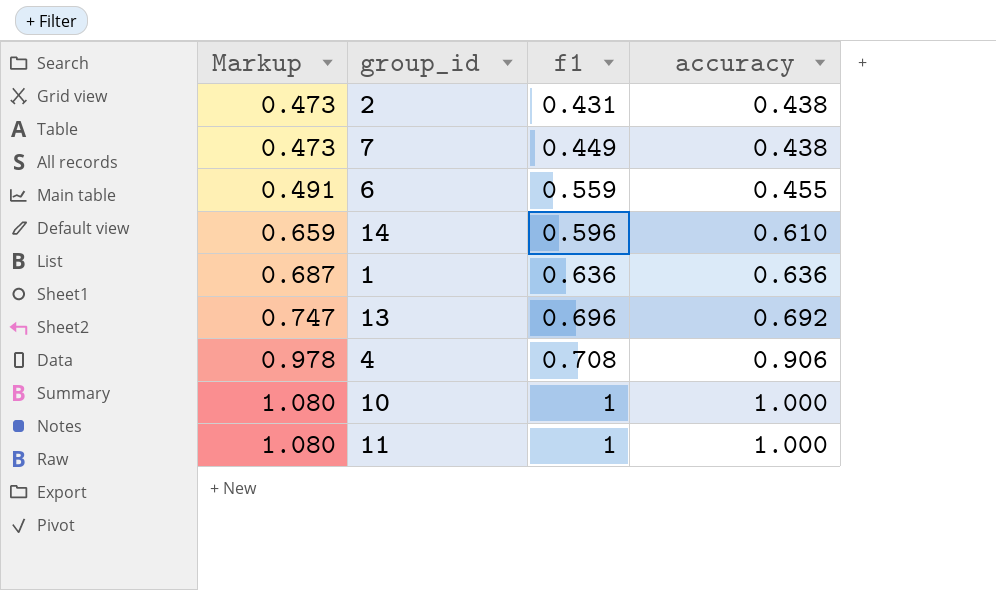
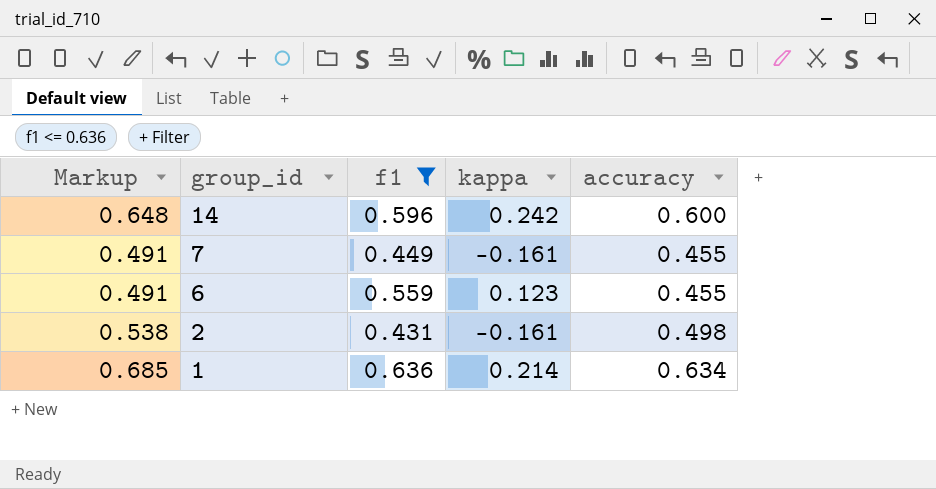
filter: none -> f1 <= 0.636
row order: Markup ascending -> group_id descending
column kappa | position: none -> 4
14 | Markup: 0.659 -> 0.648
14 | accuracy: 0.610 -> 0.600
7 | Markup: 0.473 -> 0.491
7 | accuracy: 0.438 -> 0.455
2 | Markup: 0.473 -> 0.538
2 | accuracy: 0.438 -> 0.498
1 | Markup: 0.687 -> 0.685
1 | accuracy: 0.636 -> 0.634

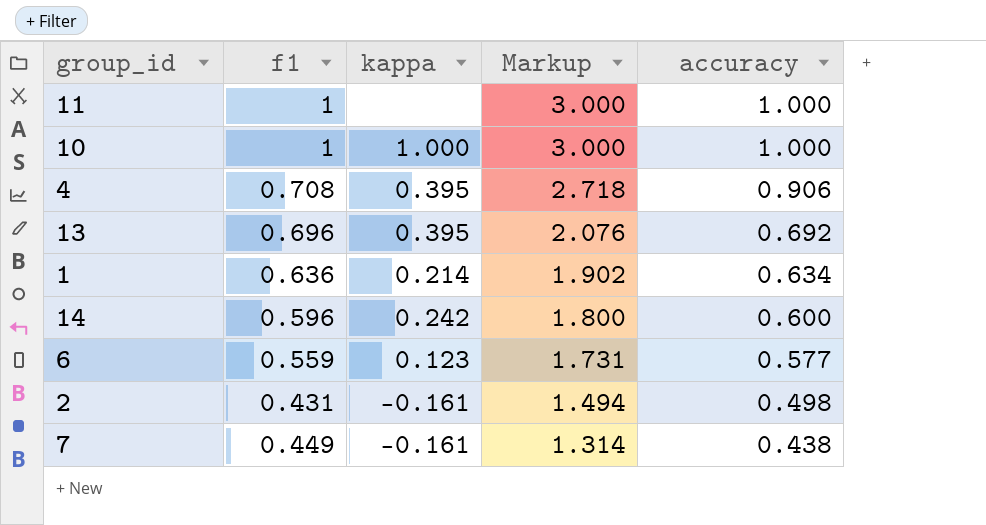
filter: f1 <= 0.636 -> none
row order: group_id descending -> Markup descending
column Markup | formula: [accuracy] * 1.08 -> [accuracy] * 3
column Markup | position: 1 -> 4
6 | accuracy: 0.455 -> 0.577
7 | accuracy: 0.455 -> 0.438

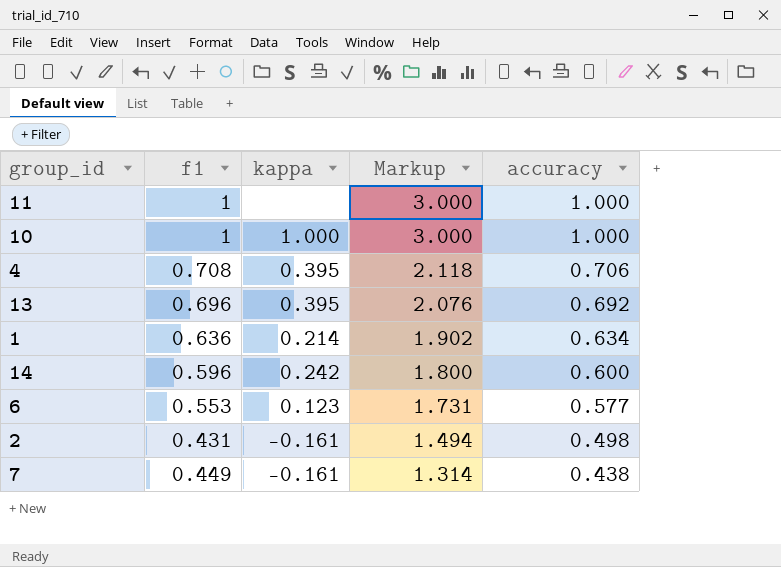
4 | Markup: 2.718 -> 2.118
4 | accuracy: 0.906 -> 0.706
6 | f1: 0.559 -> 0.553

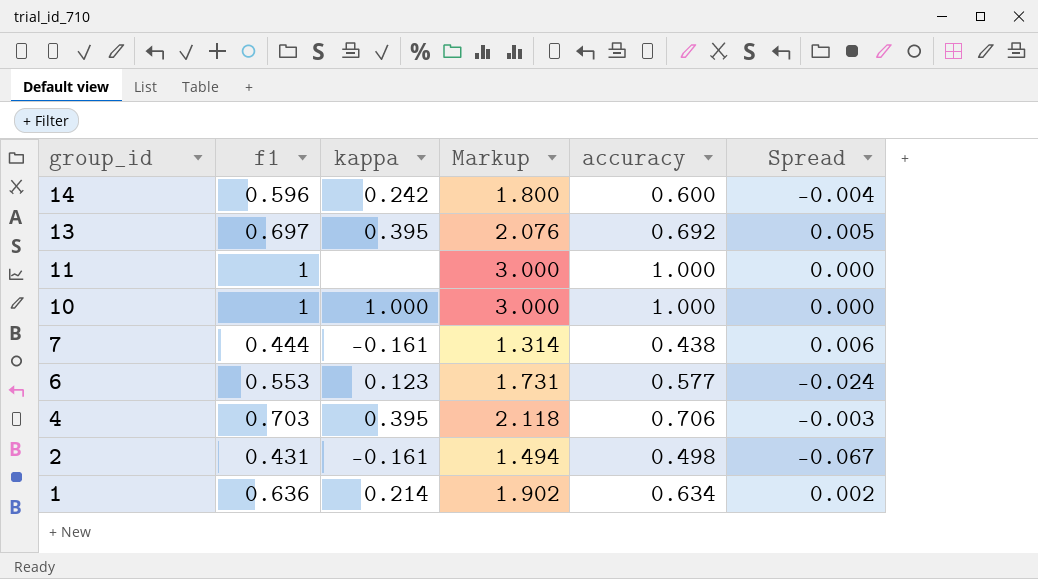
row order: Markup descending -> group_id descending
column Spread | formula: none -> [f1] - [accuracy]
13 | f1: 0.696 -> 0.697
7 | f1: 0.449 -> 0.444
4 | f1: 0.708 -> 0.703

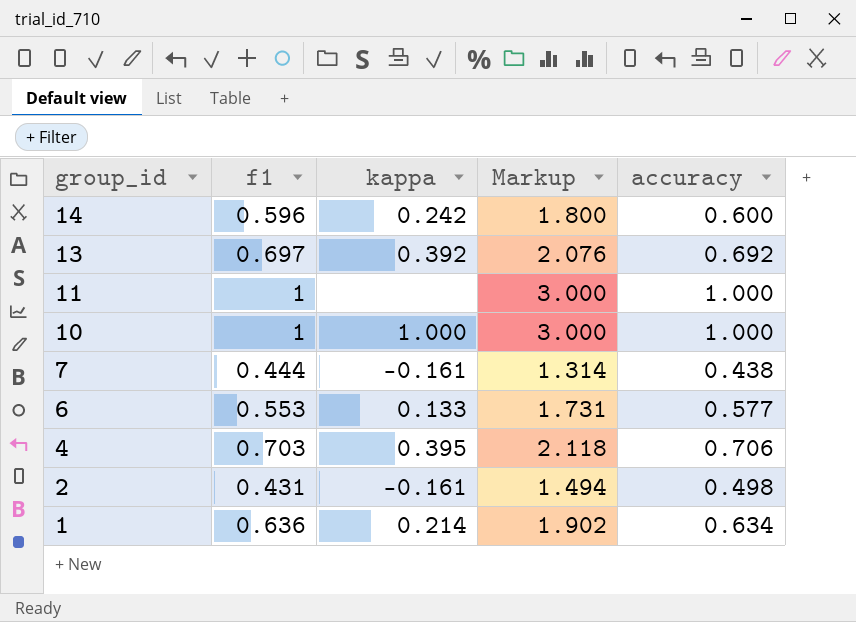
column Spread | formula: [f1] - [accuracy] -> none
13 | kappa: 0.395 -> 0.392
6 | kappa: 0.123 -> 0.133

